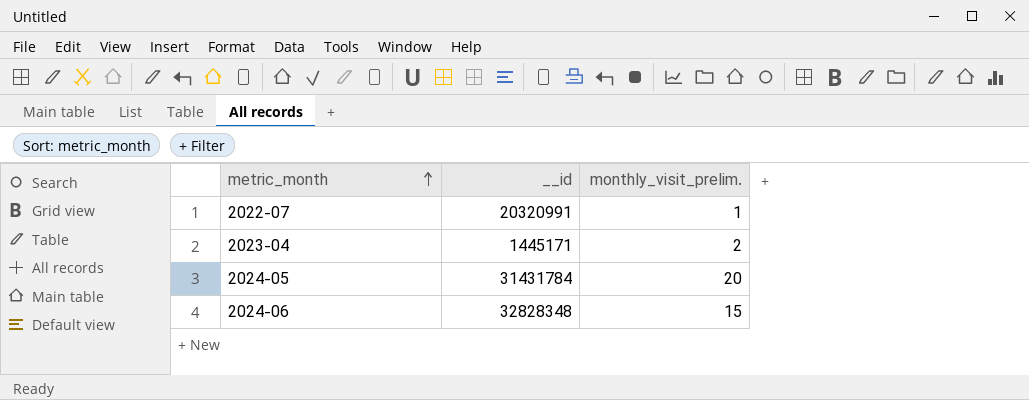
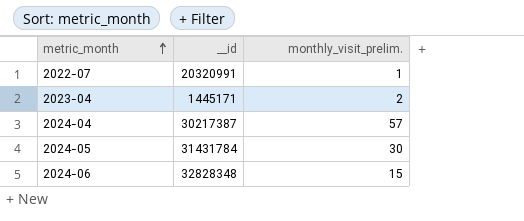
row 2024-04: none -> 30217387 | 57
2024-05 | monthly_visit_prelim.: 20 -> 30

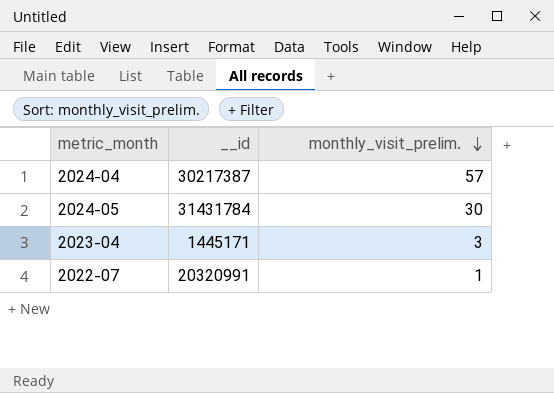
row order: metric_month ascending -> monthly_visit_prelim. descending
row 2024-06: 32828348 | 15 -> none
2023-04 | monthly_visit_prelim.: 2 -> 3

